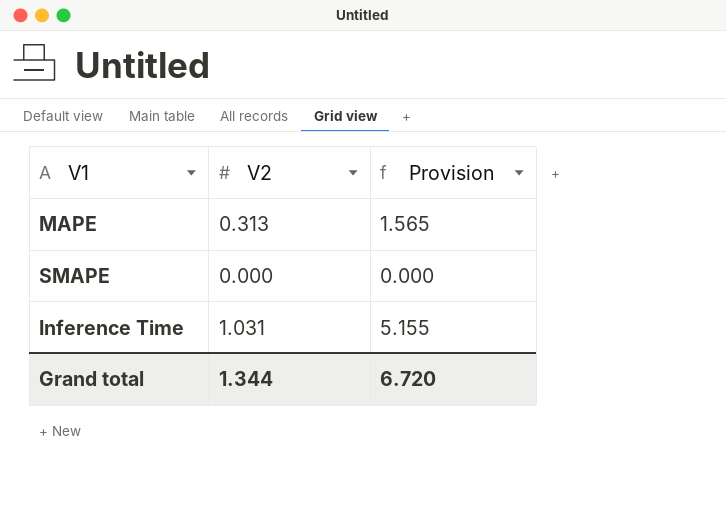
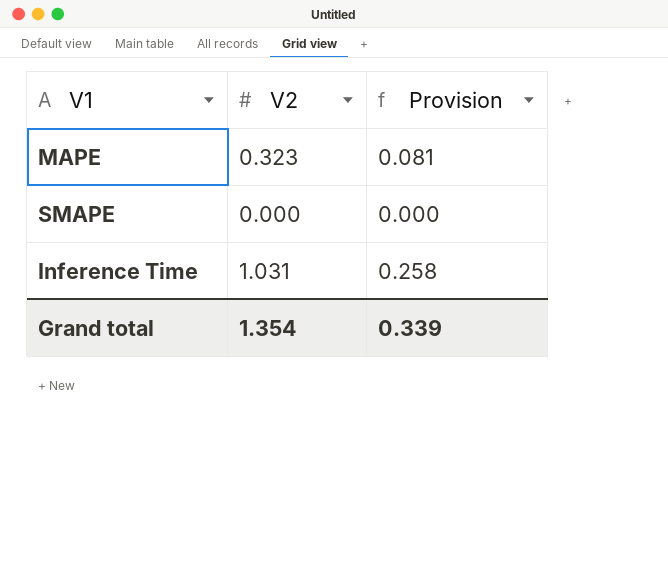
column Provision | formula: [V2] * 5 -> [V2] * 0.25
MAPE | V2: 0.313 -> 0.323
Grand total | V2: 1.344 -> 1.354
Grand total | Provision: 6.720 -> 0.339

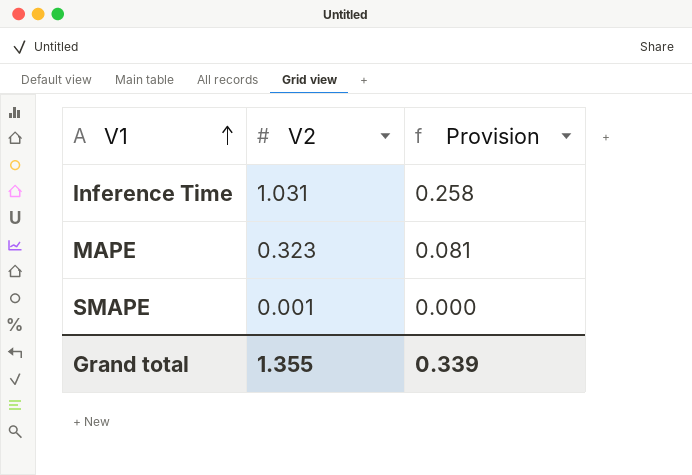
row order: none -> V1 ascending
SMAPE | V2: 0.000 -> 0.001
Grand total | V2: 1.354 -> 1.355

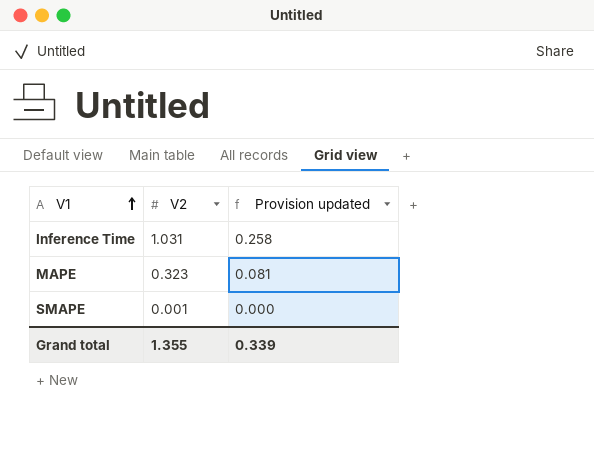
column name: Provision -> Provision updated

